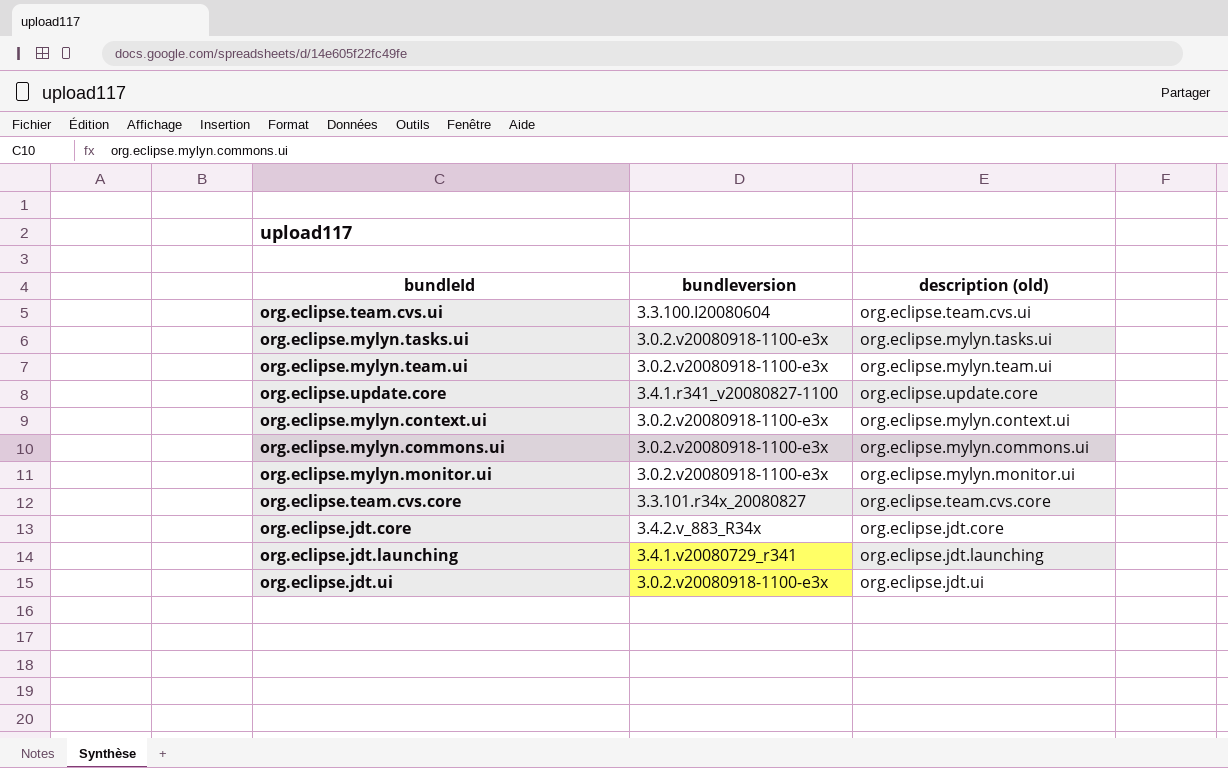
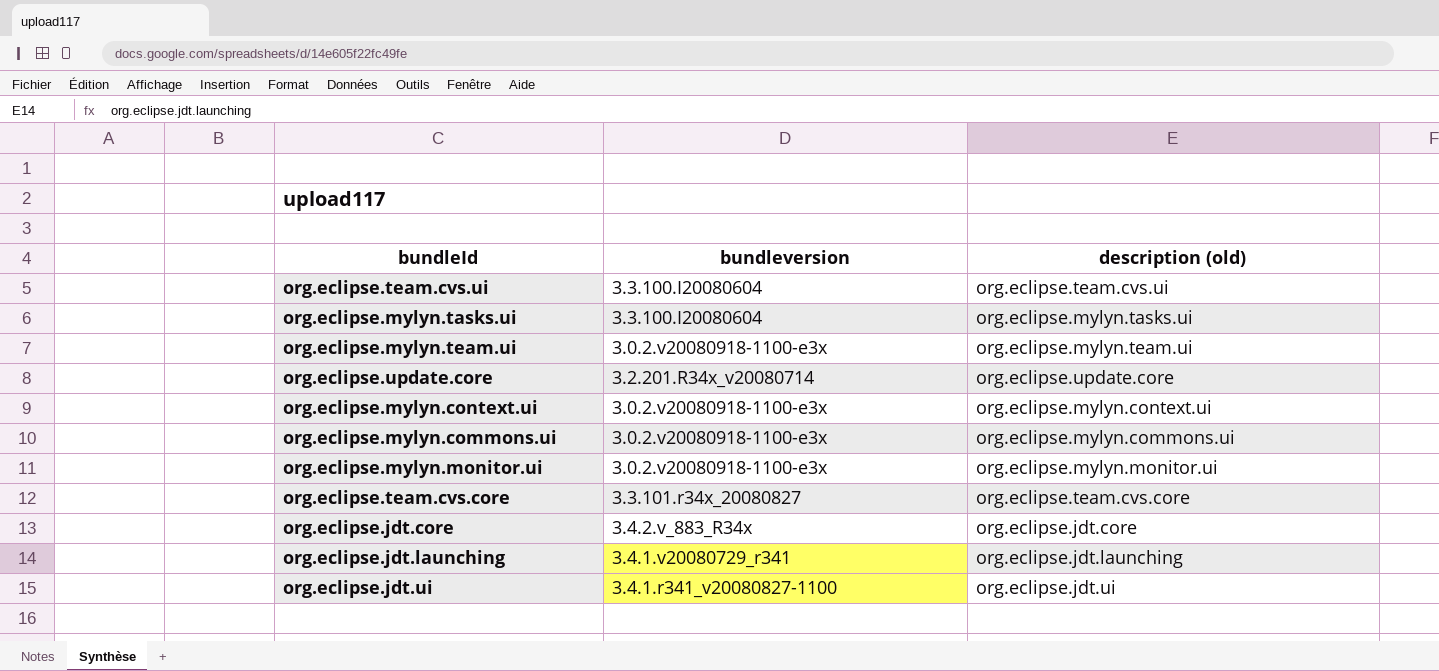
org.eclipse.mylyn.tasks.ui | bundleversion: 3.0.2.v20080918-1100-e3x -> 3.3.100.I20080604
org.eclipse.update.core | bundleversion: 3.4.1.r341_v20080827-1100 -> 3.2.201.R34x_v20080714
org.eclipse.jdt.ui | bundleversion: 3.0.2.v20080918-1100-e3x -> 3.4.1.r341_v20080827-1100

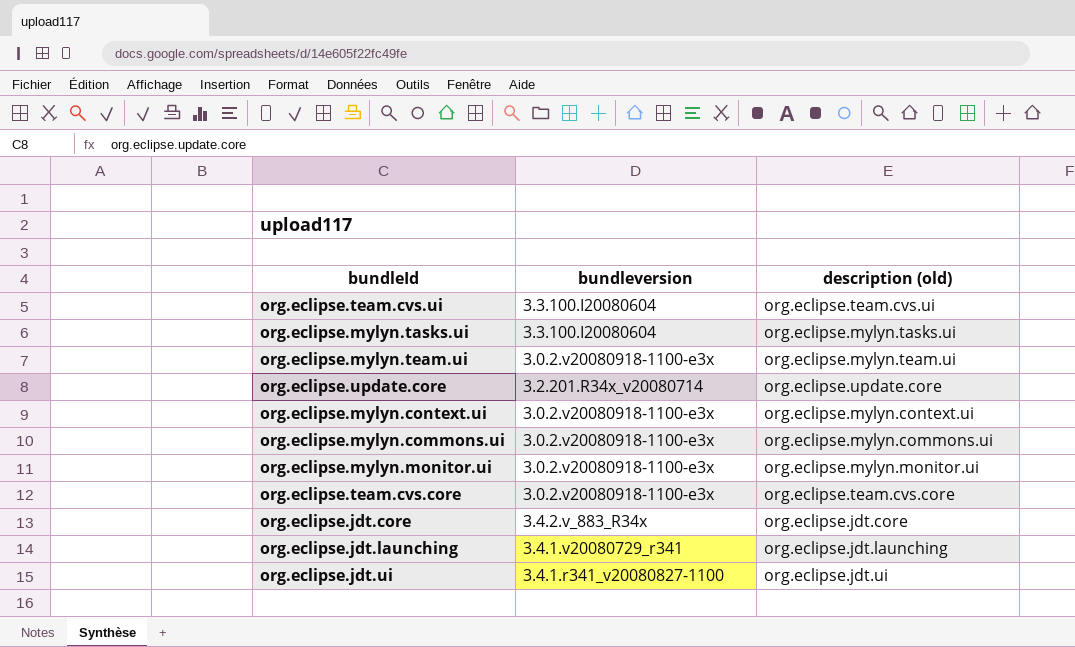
org.eclipse.team.cvs.core | bundleversion: 3.3.101.r34x_20080827 -> 3.0.2.v20080918-1100-e3x

